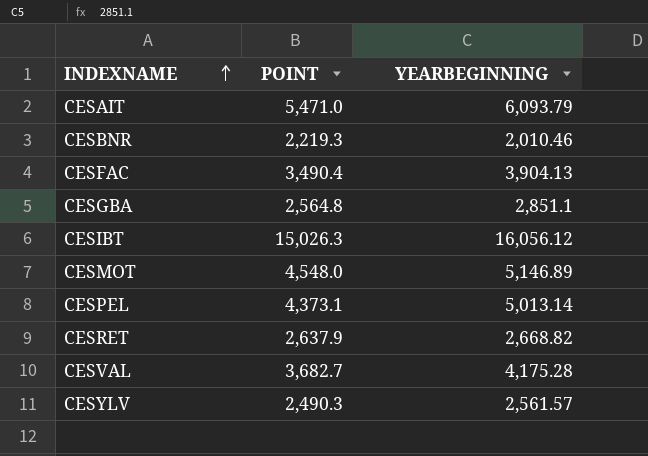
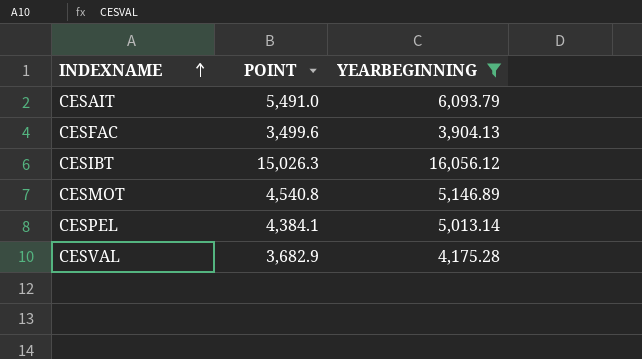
filter: none -> YEARBEGINNING >= 3,904.13
CESAIT | POINT: 5,471.0 -> 5,491.0
CESFAC | POINT: 3,490.4 -> 3,499.6
CESMOT | POINT: 4,548.0 -> 4,540.8
CESPEL | POINT: 4,373.1 -> 4,384.1
CESVAL | POINT: 3,682.7 -> 3,682.9

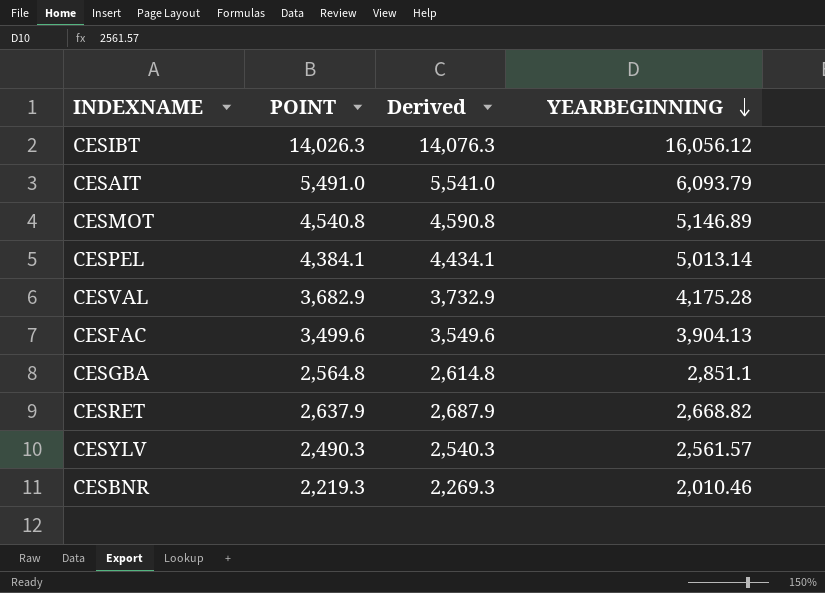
filter: YEARBEGINNING >= 3,904.13 -> none
row order: INDEXNAME ascending -> YEARBEGINNING descending
column Derived | formula: none -> [POINT] + 50
CESIBT | POINT: 15,026.3 -> 14,026.3

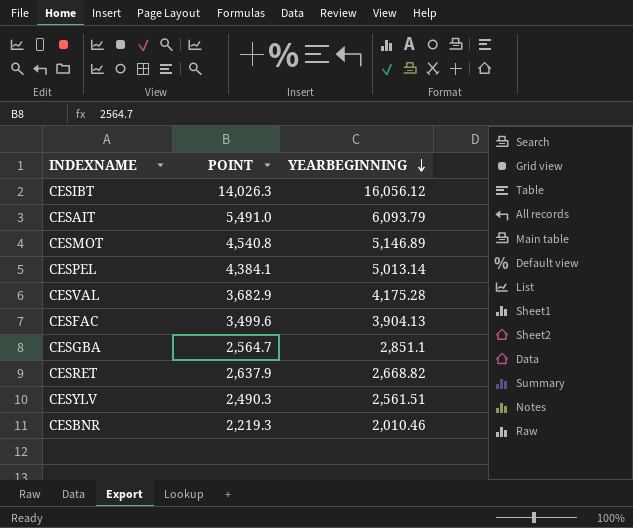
column Derived | formula: [POINT] + 50 -> none
CESGBA | POINT: 2,564.8 -> 2,564.7
CESYLV | YEARBEGINNING: 2,561.57 -> 2,561.51

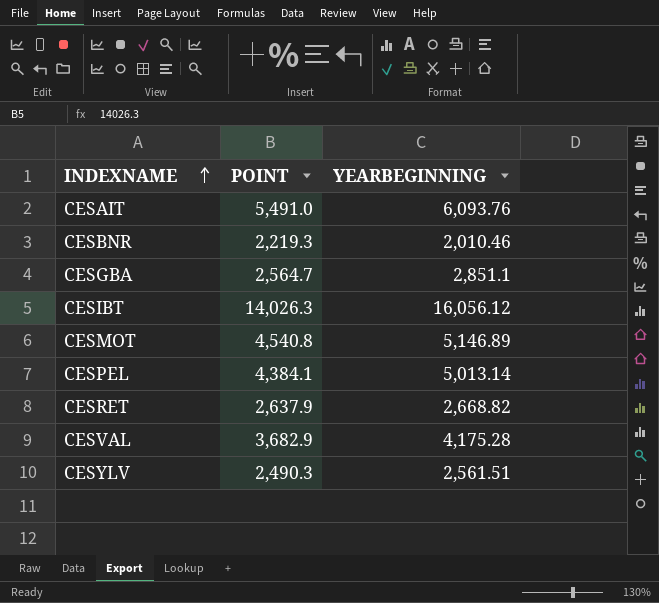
row order: YEARBEGINNING descending -> INDEXNAME ascending
row CESFAC: 3,499.6 | 3,904.13 -> none
CESAIT | YEARBEGINNING: 6,093.79 -> 6,093.76

